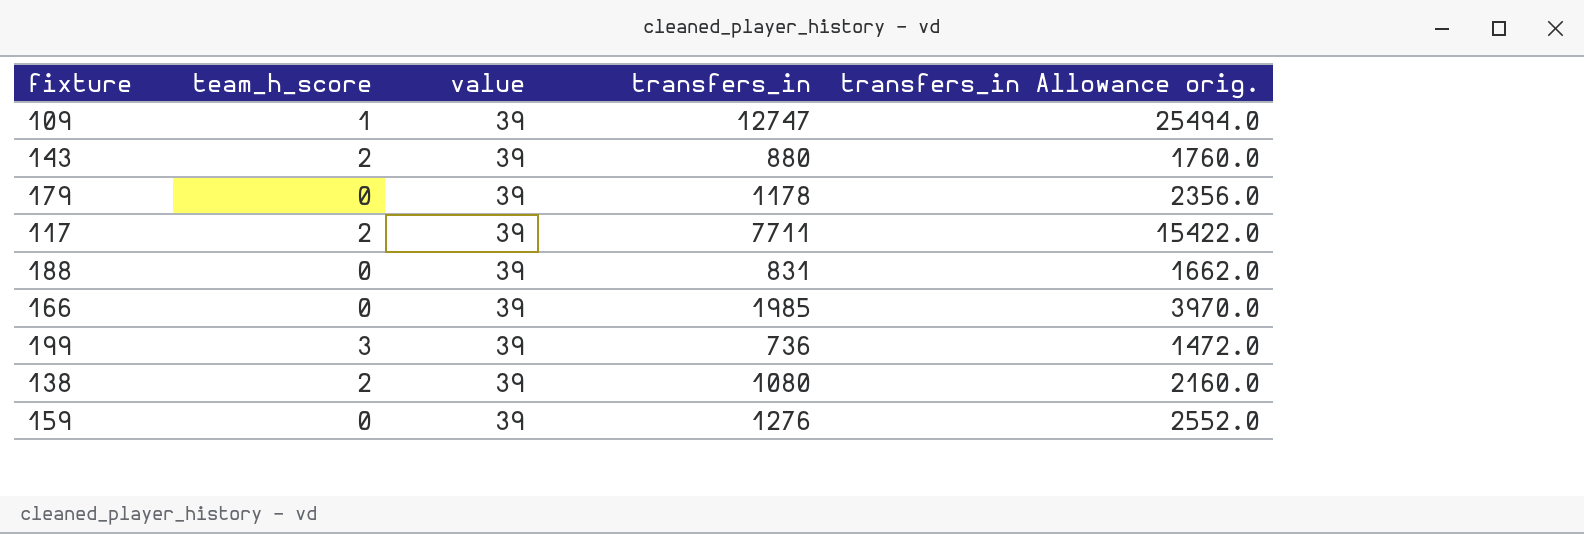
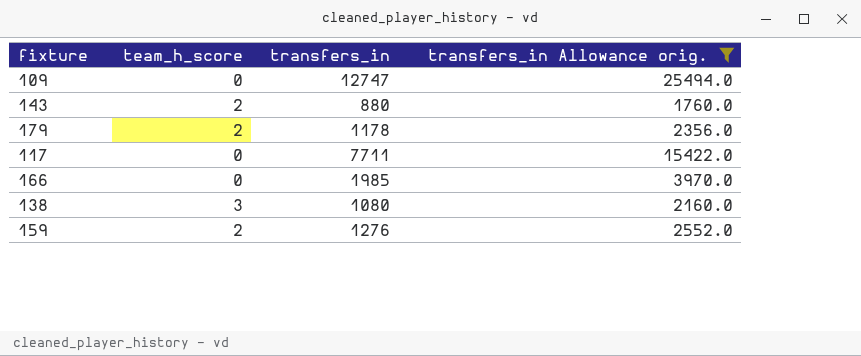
filter: none -> transfers_in Allowance orig. >= 1760.0
column value | position: 3 -> none
109 | team_h_score: 1 -> 0
179 | team_h_score: 0 -> 2
117 | team_h_score: 2 -> 0
138 | team_h_score: 2 -> 3
159 | team_h_score: 0 -> 2

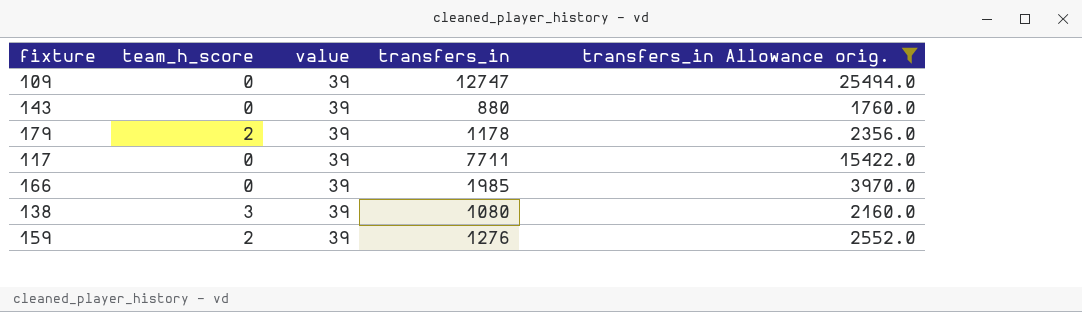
column value | position: none -> 3
143 | team_h_score: 2 -> 0

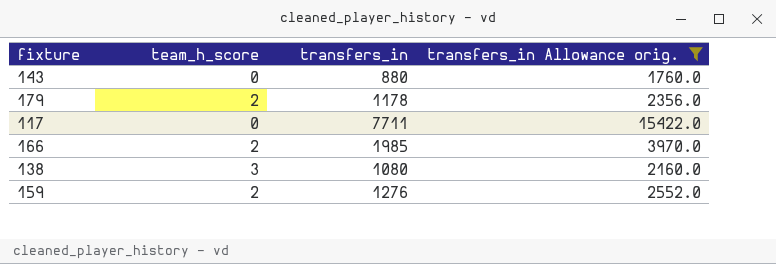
column value | position: 3 -> none
row 109: 0 | 39 | 12747 | 25494.0 -> none
166 | team_h_score: 0 -> 2

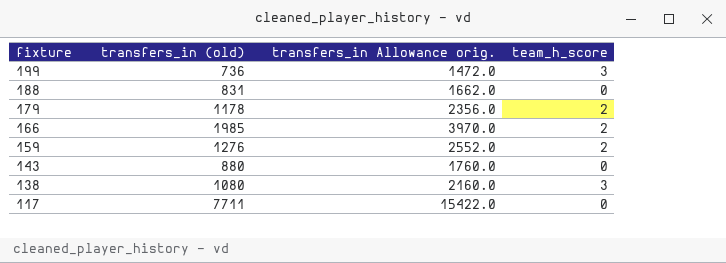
filter: transfers_in Allowance orig. >= 1760.0 -> none
row order: none -> fixture descending
column name: transfers_in -> transfers_in (old)
column team_h_score | position: 2 -> 4

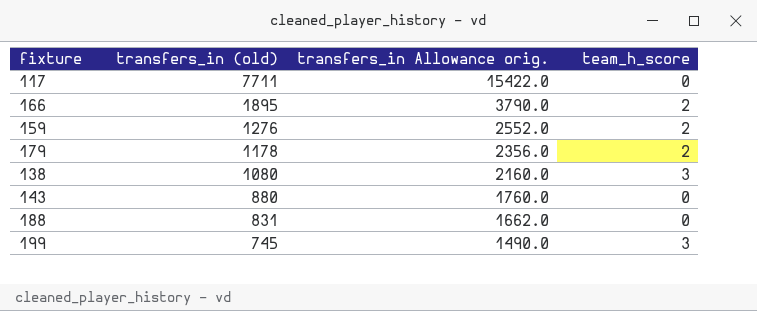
row order: fixture descending -> transfers_in (old) descending
166 | transfers_in (old): 1985 -> 1895
166 | transfers_in Allowance orig.: 3970.0 -> 3790.0
199 | transfers_in (old): 736 -> 745
199 | transfers_in Allowance orig.: 1472.0 -> 1490.0

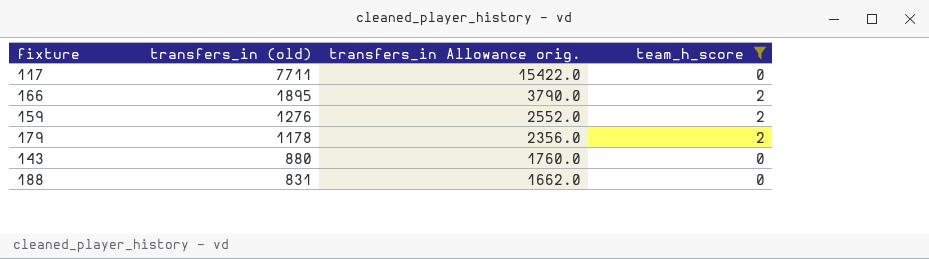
filter: none -> team_h_score != 3

